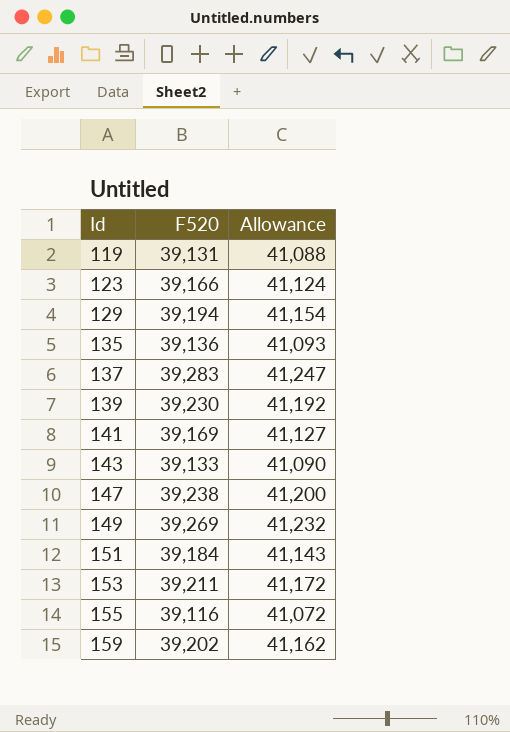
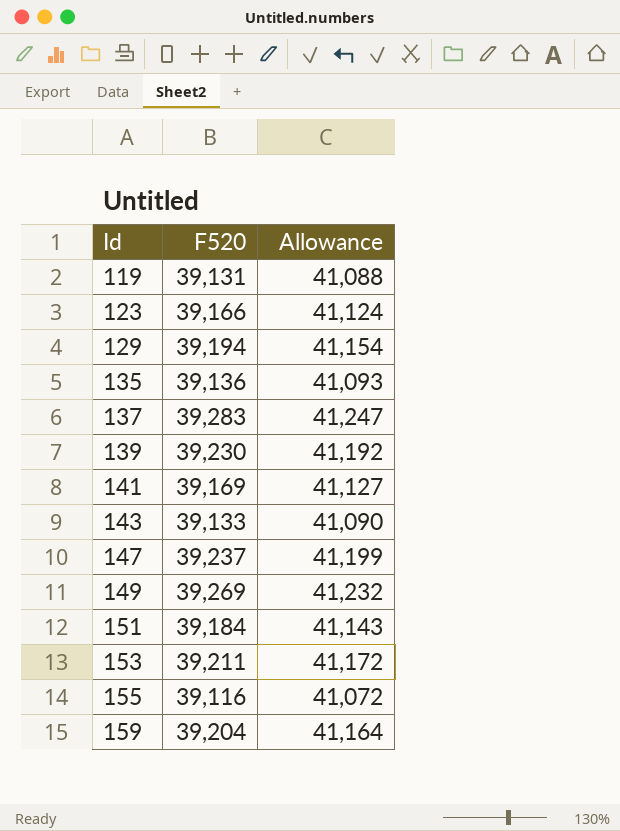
147 | F520: 39,238 -> 39,237
147 | Allowance: 41,200 -> 41,199
159 | F520: 39,202 -> 39,204
159 | Allowance: 41,162 -> 41,164

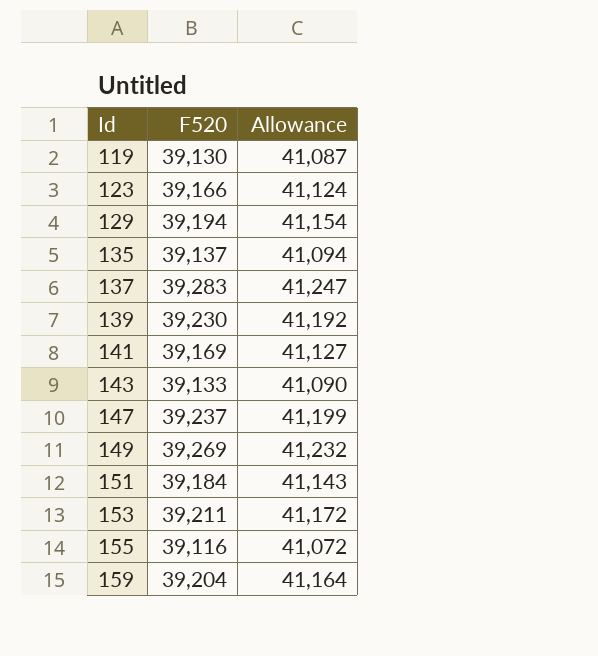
119 | F520: 39,131 -> 39,130
119 | Allowance: 41,088 -> 41,087
135 | F520: 39,136 -> 39,137
135 | Allowance: 41,093 -> 41,094

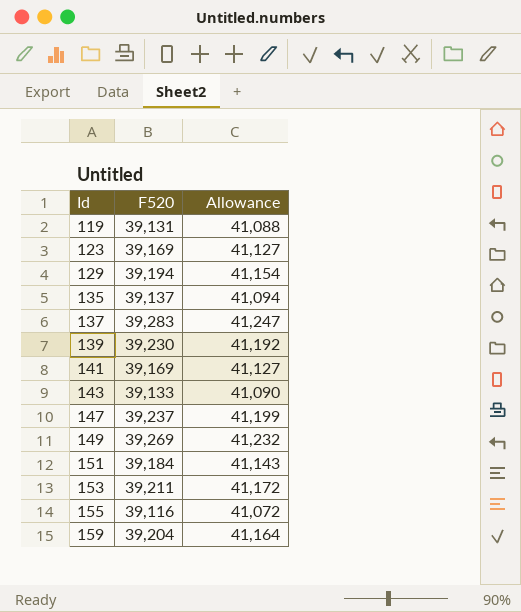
119 | F520: 39,130 -> 39,131
119 | Allowance: 41,087 -> 41,088
123 | F520: 39,166 -> 39,169
123 | Allowance: 41,124 -> 41,127

